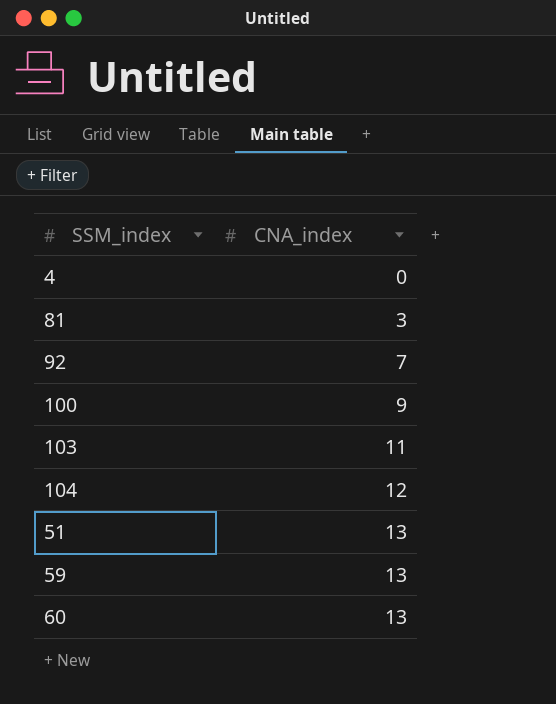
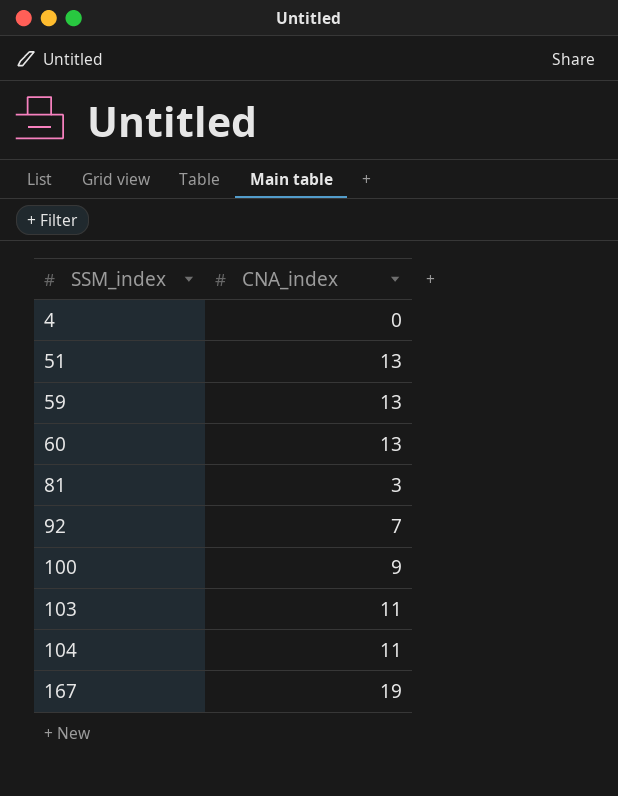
row order: CNA_index ascending -> SSM_index ascending
104 | CNA_index: 12 -> 11
row 167: none -> 19

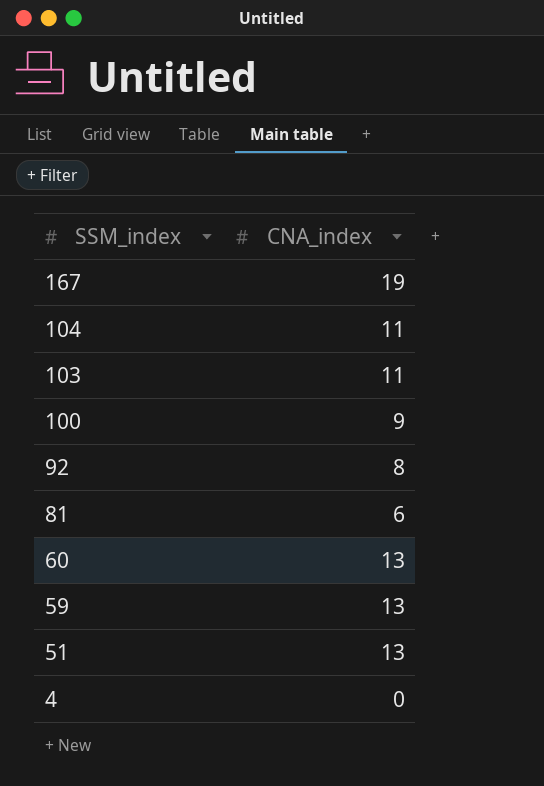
row order: SSM_index ascending -> SSM_index descending
92 | CNA_index: 7 -> 8
81 | CNA_index: 3 -> 6

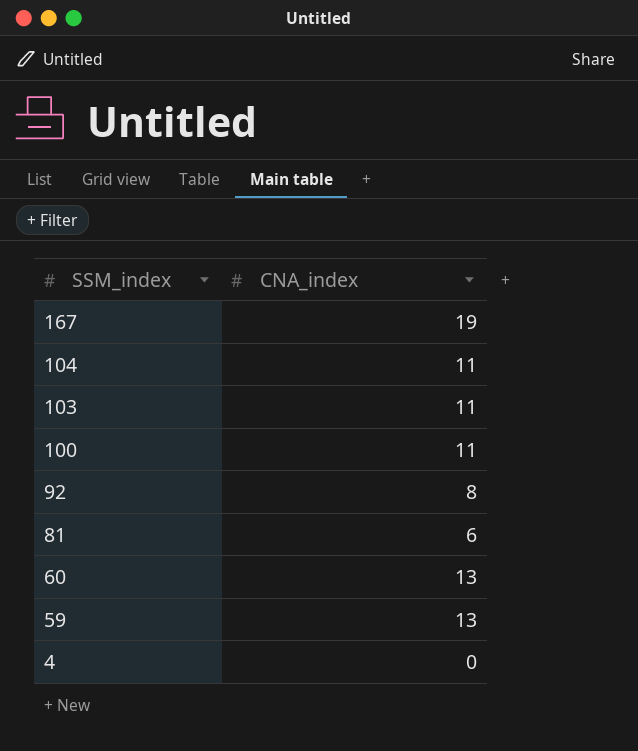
row 51: 13 -> none
100 | CNA_index: 9 -> 11

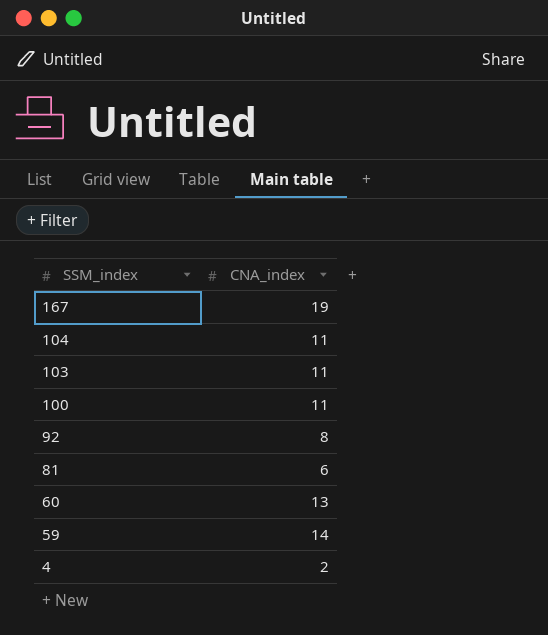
59 | CNA_index: 13 -> 14
4 | CNA_index: 0 -> 2

